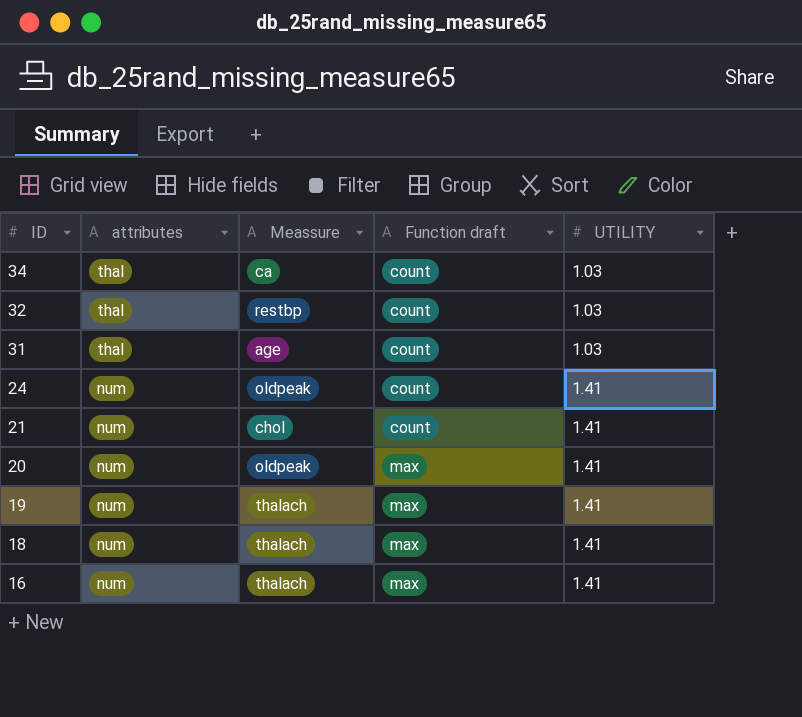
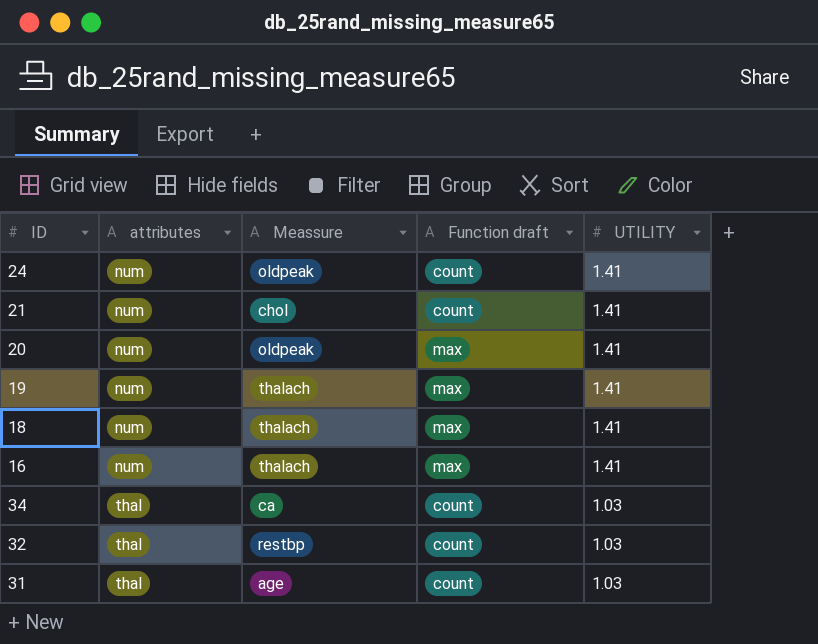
row order: ID descending -> attributes ascending

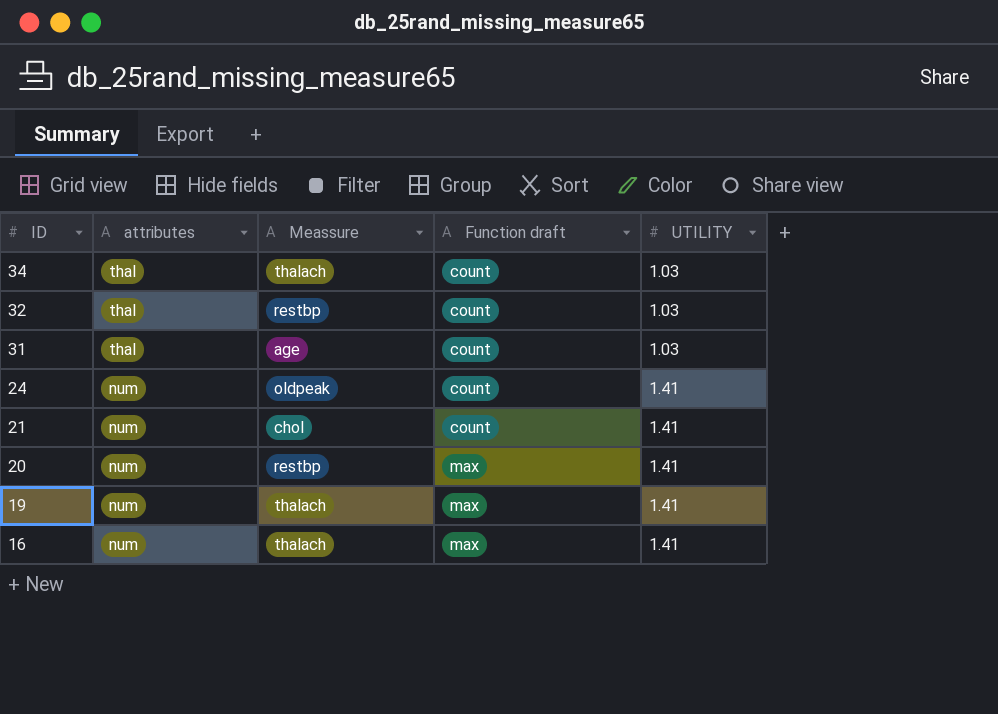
row order: attributes ascending -> ID descending
row 18: num | thalach | max | 1.41 -> none
34 | Meassure: ca -> thalach
20 | Meassure: oldpeak -> restbp

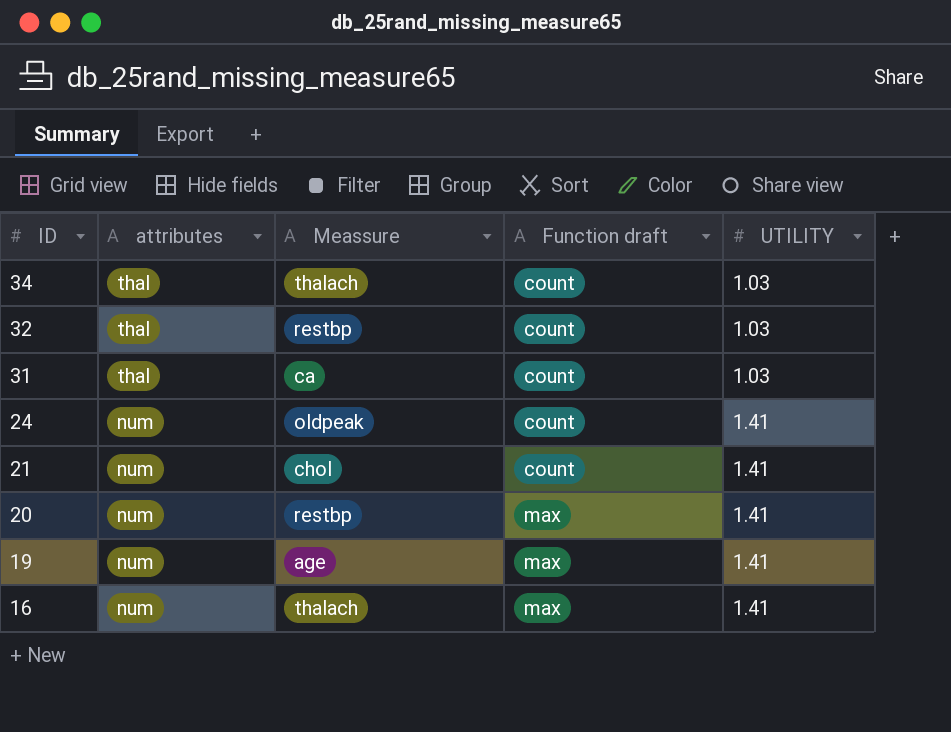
31 | Meassure: age -> ca
19 | Meassure: thalach -> age

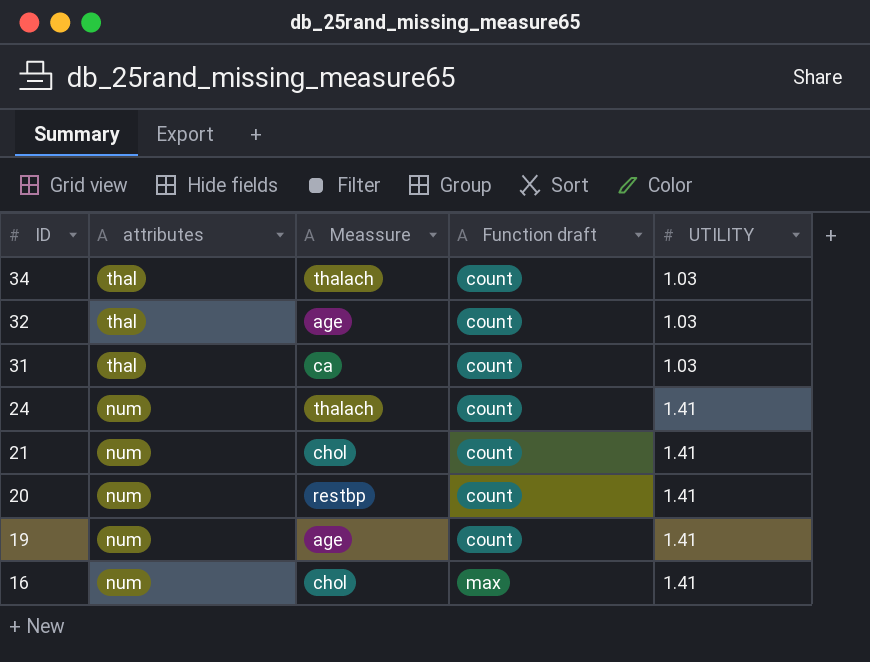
32 | Meassure: restbp -> age
24 | Meassure: oldpeak -> thalach
20 | Function draft: max -> count
19 | Function draft: max -> count
16 | Meassure: thalach -> chol

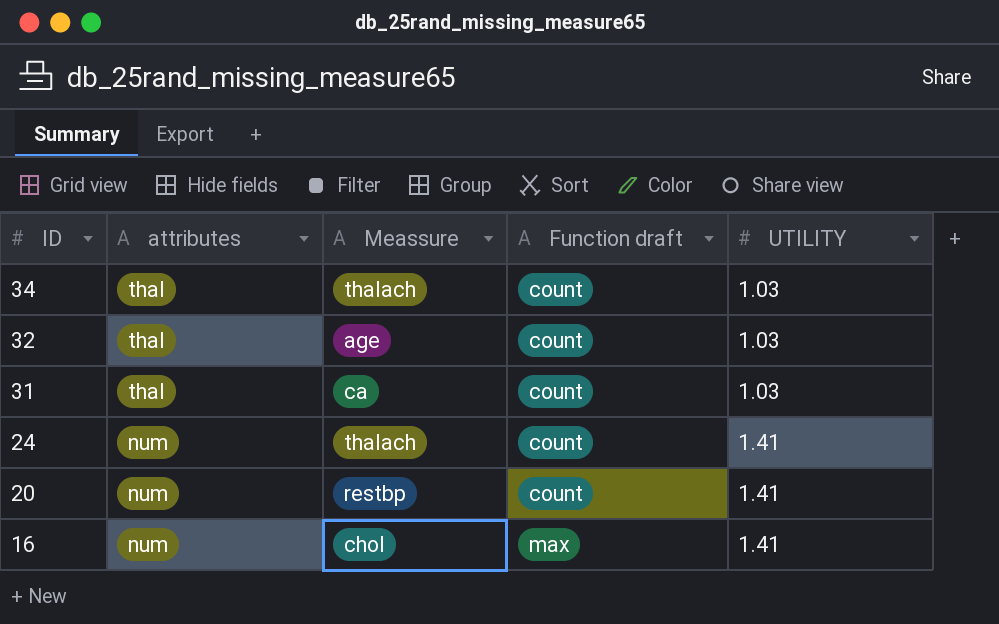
row 21: num | chol | count | 1.41 -> none
row 19: num | age | count | 1.41 -> none

